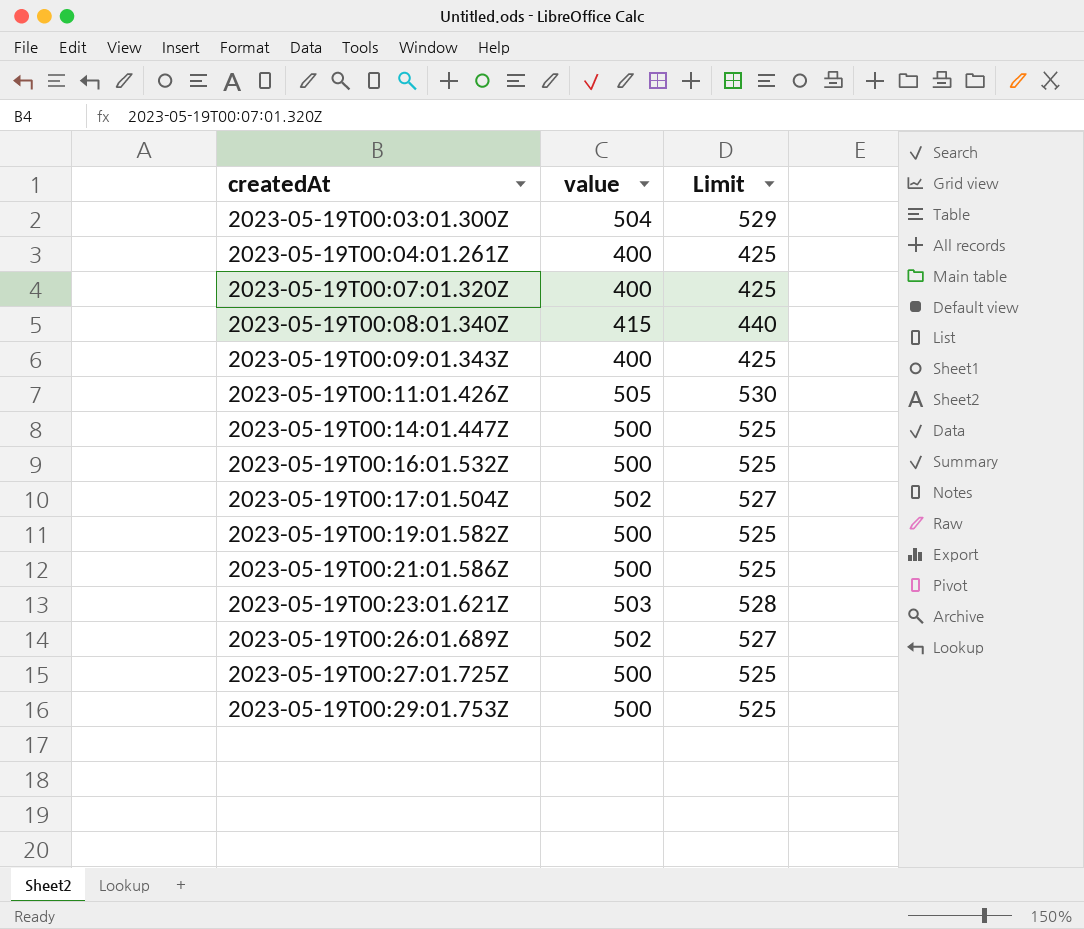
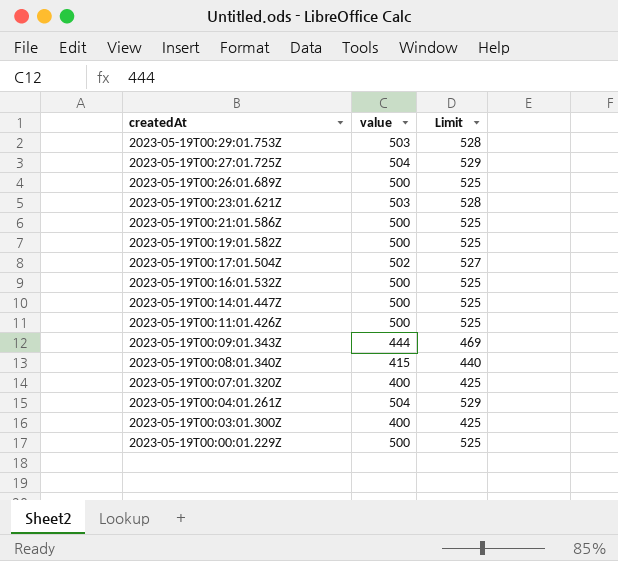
row order: createdAt ascending -> createdAt descending
2023-05-19T00:29:01.753Z | value: 500 -> 503
2023-05-19T00:29:01.753Z | Limit: 525 -> 528
2023-05-19T00:27:01.725Z | value: 500 -> 504
2023-05-19T00:27:01.725Z | Limit: 525 -> 529
2023-05-19T00:26:01.689Z | value: 502 -> 500
2023-05-19T00:26:01.689Z | Limit: 527 -> 525
2023-05-19T00:11:01.426Z | value: 505 -> 500
2023-05-19T00:11:01.426Z | Limit: 530 -> 525
2023-05-19T00:09:01.343Z | value: 400 -> 444
2023-05-19T00:09:01.343Z | Limit: 425 -> 469
2023-05-19T00:04:01.261Z | value: 400 -> 504
2023-05-19T00:04:01.261Z | Limit: 425 -> 529
2023-05-19T00:03:01.300Z | value: 504 -> 400
2023-05-19T00:03:01.300Z | Limit: 529 -> 425
row 2023-05-19T00:00:01.229Z: none -> 500 | 525

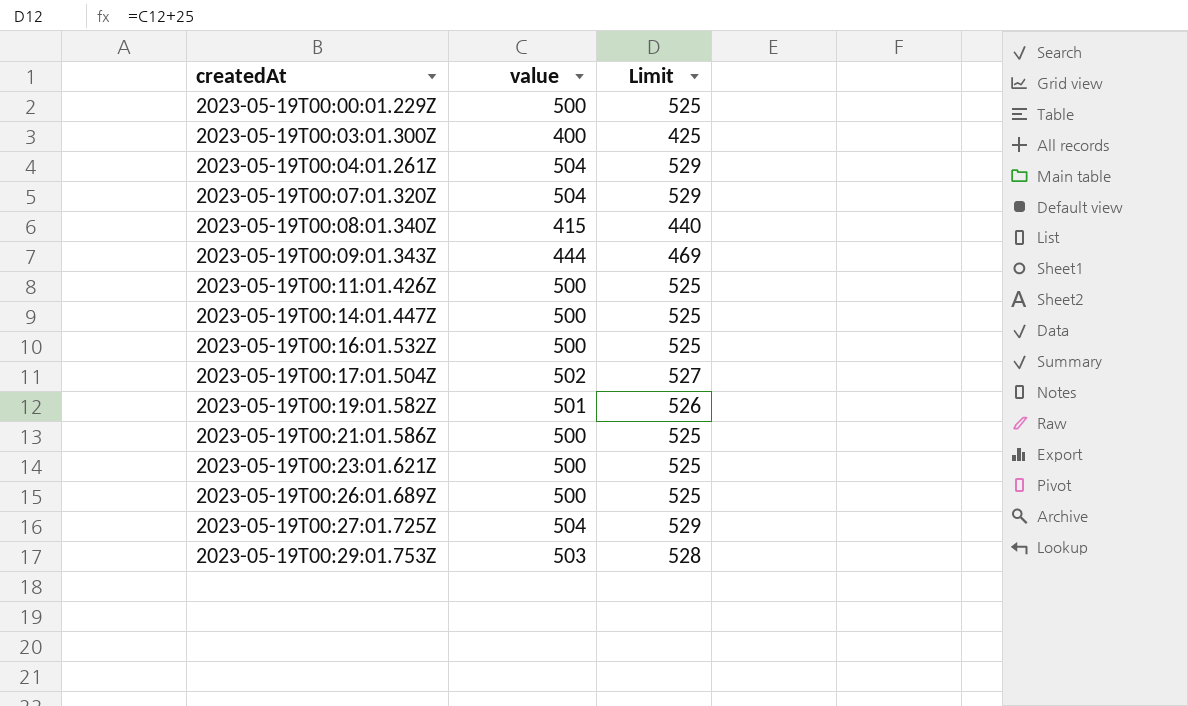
row order: createdAt descending -> createdAt ascending
2023-05-19T00:07:01.320Z | value: 400 -> 504
2023-05-19T00:07:01.320Z | Limit: 425 -> 529
2023-05-19T00:19:01.582Z | value: 500 -> 501
2023-05-19T00:19:01.582Z | Limit: 525 -> 526
2023-05-19T00:23:01.621Z | value: 503 -> 500
2023-05-19T00:23:01.621Z | Limit: 528 -> 525

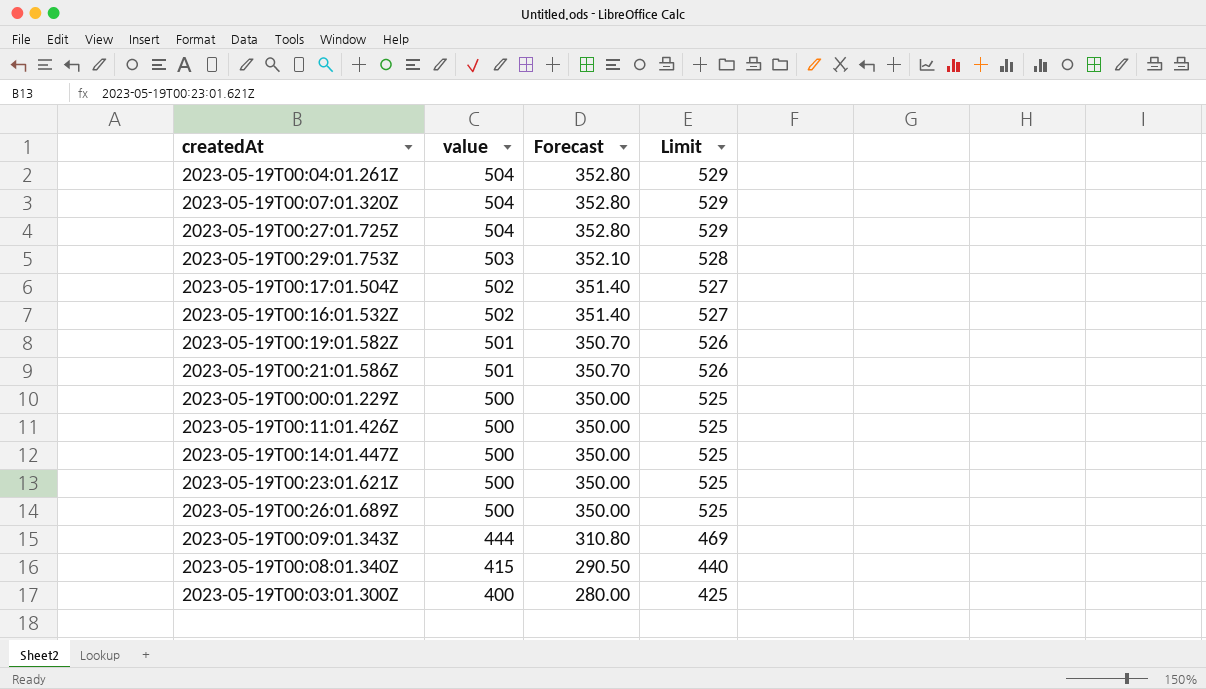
row order: createdAt ascending -> value descending
column Forecast | formula: none -> [value] * 0.7
2023-05-19T00:16:01.532Z | value: 500 -> 502
2023-05-19T00:16:01.532Z | Limit: 525 -> 527
2023-05-19T00:21:01.586Z | value: 500 -> 501
2023-05-19T00:21:01.586Z | Limit: 525 -> 526

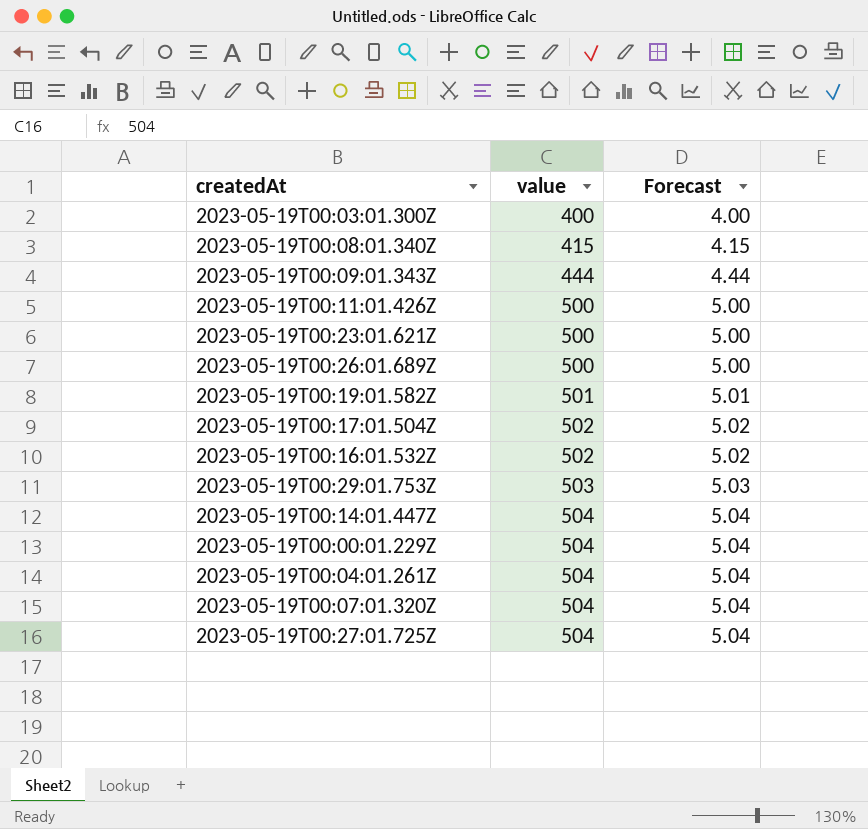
row order: value descending -> value ascending
column Limit | formula: [value] + 25 -> none
column Forecast | formula: [value] * 0.7 -> [value] * 0.01
row 2023-05-19T00:21:01.586Z: 501 | 350.70 | 526 -> none
2023-05-19T00:14:01.447Z | value: 500 -> 504
2023-05-19T00:00:01.229Z | value: 500 -> 504

